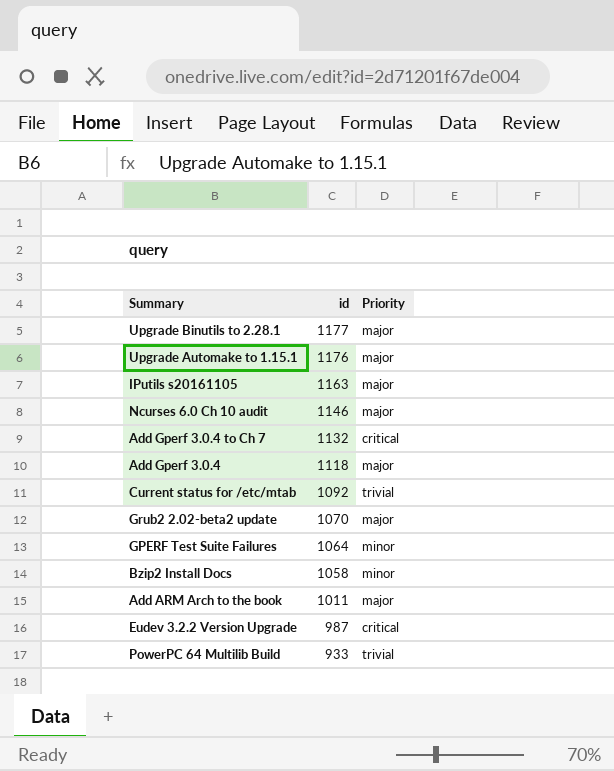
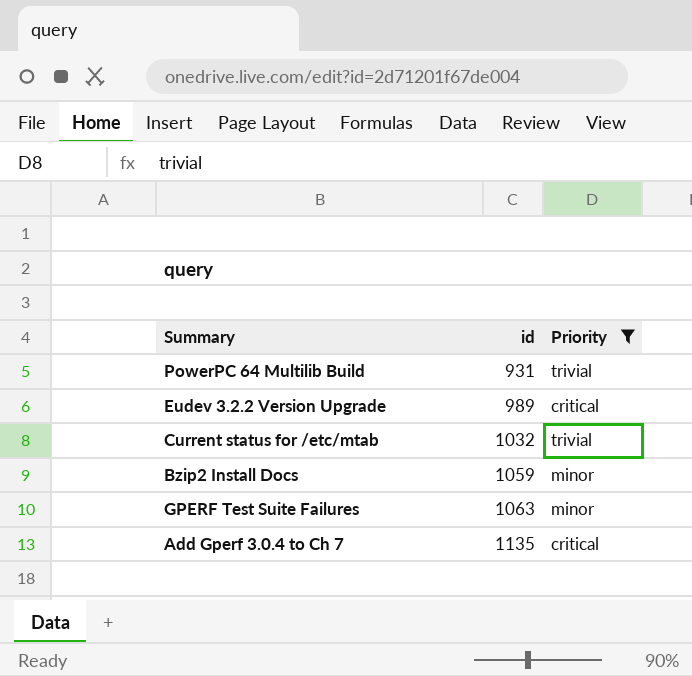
filter: none -> Priority != major
row order: id descending -> id ascending
PowerPC 64 Multilib Build | id: 933 -> 931
Eudev 3.2.2 Version Upgrade | id: 987 -> 989
Current status for /etc/mtab | id: 1092 -> 1032
Bzip2 Install Docs | id: 1058 -> 1059
GPERF Test Suite Failures | id: 1064 -> 1063
Add Gperf 3.0.4 to Ch 7 | id: 1132 -> 1135

